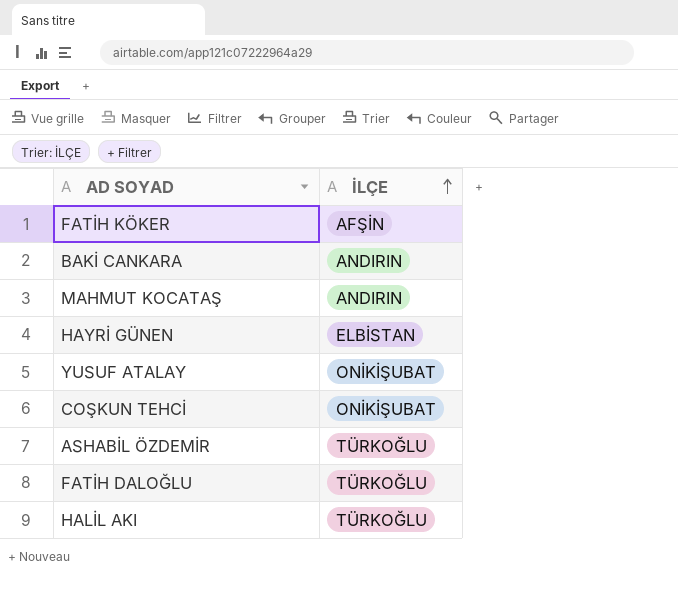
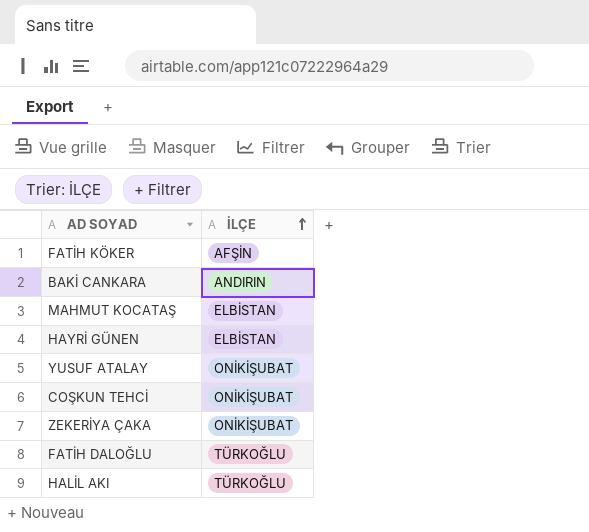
row ASHABİL ÖZDEMİR: TÜRKOĞLU -> none
MAHMUT KOCATAŞ | İLÇE: ANDIRIN -> ELBİSTAN
row ZEKERİYA ÇAKA: none -> ONİKİŞUBAT

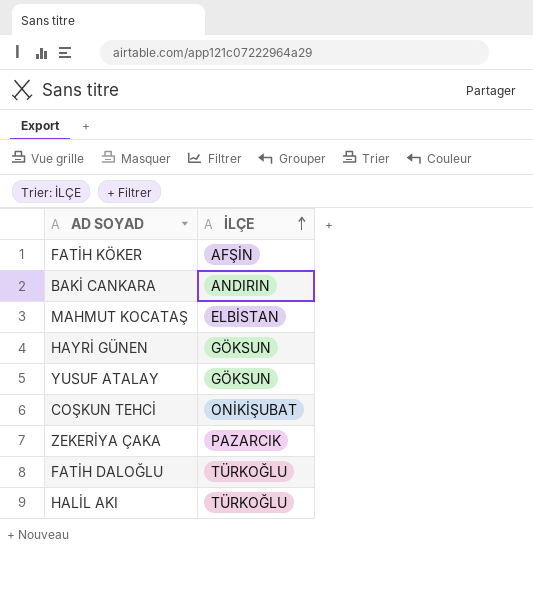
HAYRİ GÜNEN | İLÇE: ELBİSTAN -> GÖKSUN
YUSUF ATALAY | İLÇE: ONİKİŞUBAT -> GÖKSUN
ZEKERİYA ÇAKA | İLÇE: ONİKİŞUBAT -> PAZARCIK

